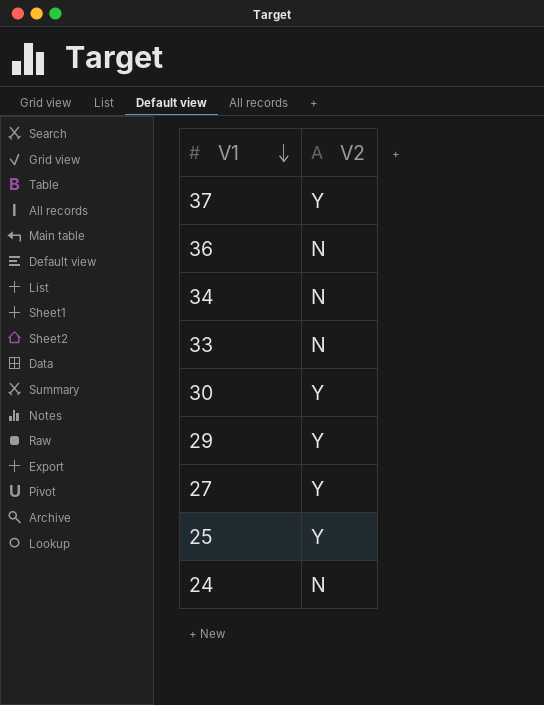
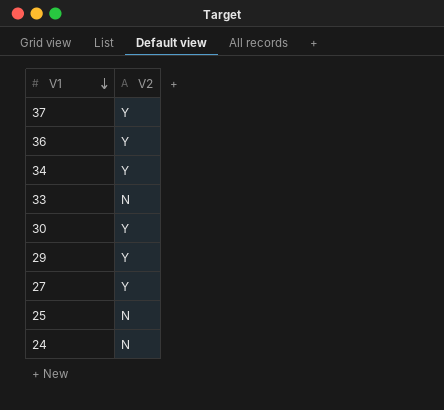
36 | V2: N -> Y
34 | V2: N -> Y
25 | V2: Y -> N

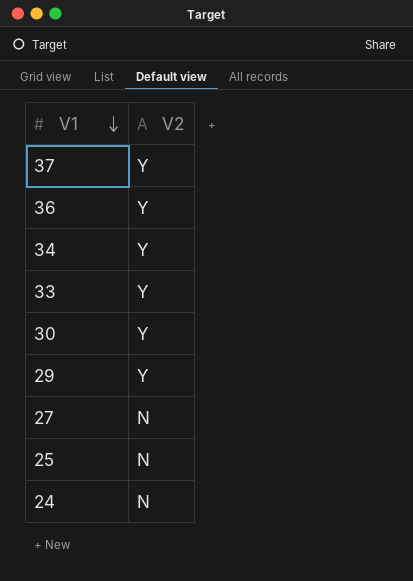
33 | V2: N -> Y
27 | V2: Y -> N

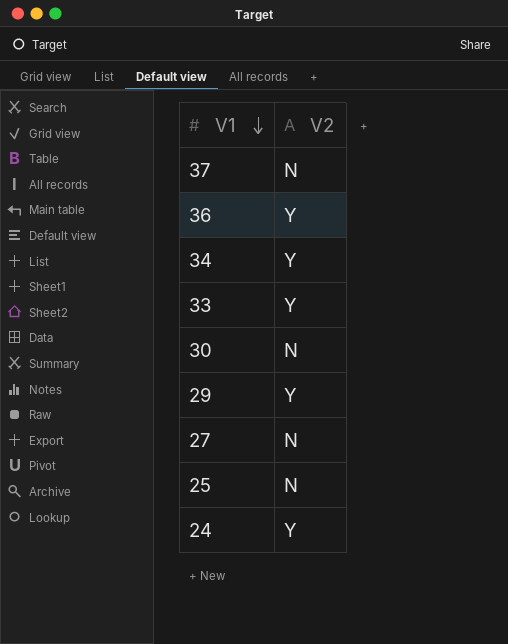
37 | V2: Y -> N
30 | V2: Y -> N
24 | V2: N -> Y

